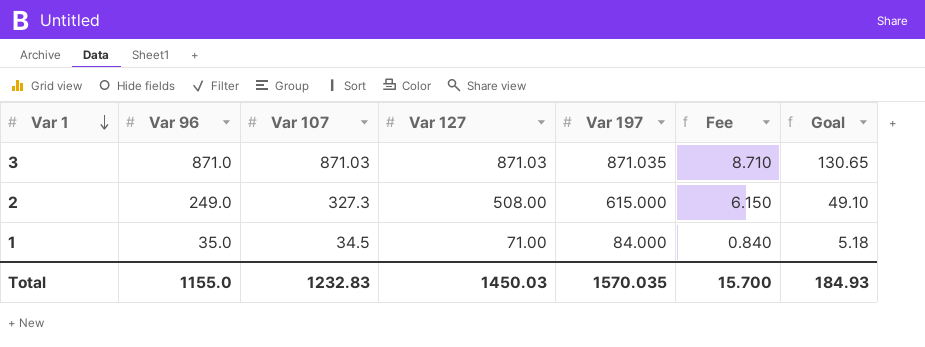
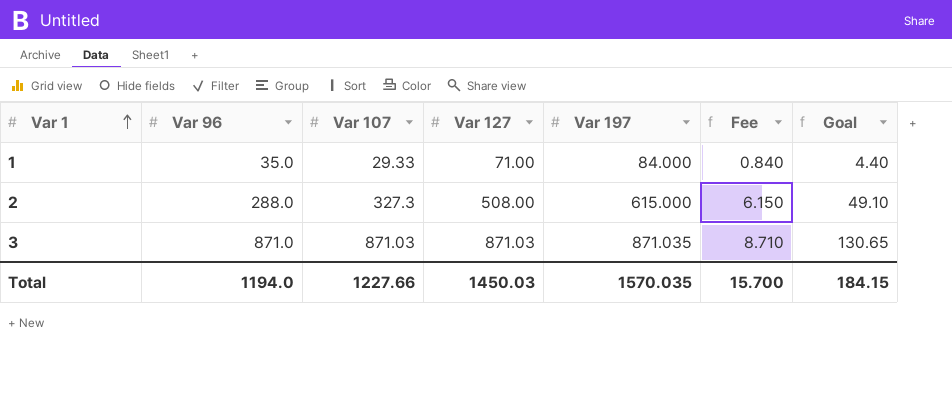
row order: Var 1 descending -> Var 1 ascending
1 | Var 107: 34.5 -> 29.33
1 | Goal: 5.18 -> 4.40
2 | Var 96: 249.0 -> 288.0
Total | Var 96: 1155.0 -> 1194.0
Total | Var 107: 1232.83 -> 1227.66
Total | Goal: 184.93 -> 184.15

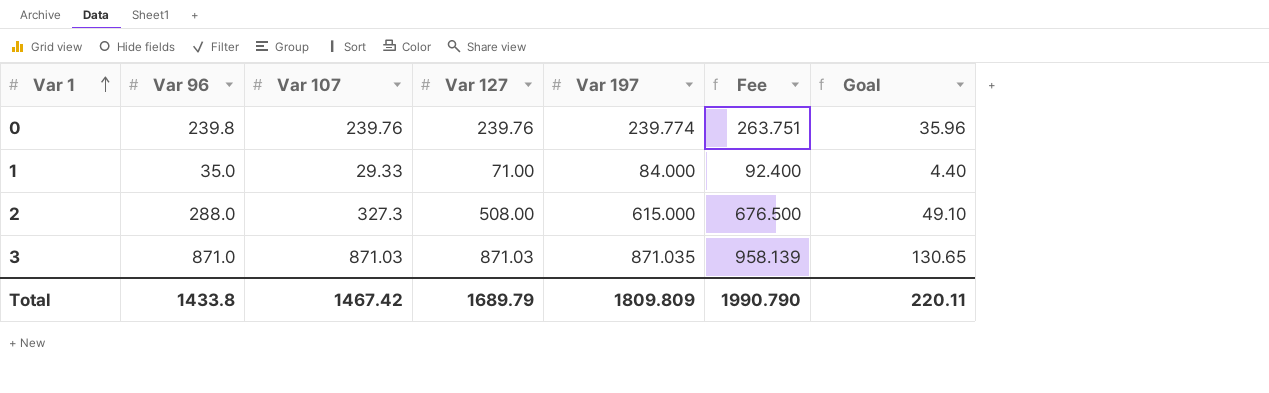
column Fee | formula: [Var 197] * 0.01 -> [Var 197] * 1.1
row 0: none -> 239.8 | 239.76 | 239.76 | 239.774 | 263.751 | 35.96
Total | Var 96: 1194.0 -> 1433.8
Total | Var 107: 1227.66 -> 1467.42
Total | Var 127: 1450.03 -> 1689.79
Total | Var 197: 1570.035 -> 1809.809
Total | Fee: 15.700 -> 1990.790
Total | Goal: 184.15 -> 220.11

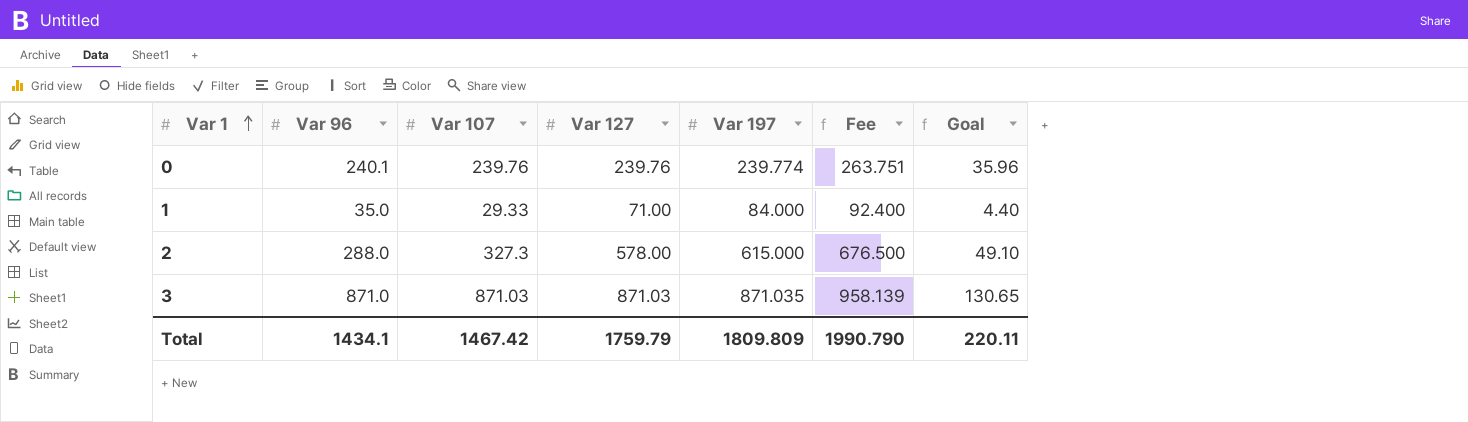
0 | Var 96: 239.8 -> 240.1
2 | Var 127: 508.00 -> 578.00
Total | Var 96: 1433.8 -> 1434.1
Total | Var 127: 1689.79 -> 1759.79

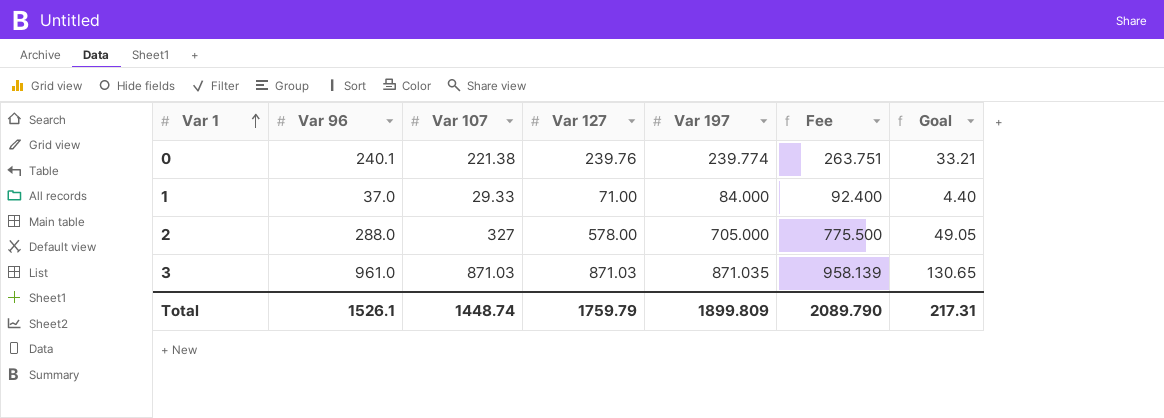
0 | Var 107: 239.76 -> 221.38
0 | Goal: 35.96 -> 33.21
1 | Var 96: 35.0 -> 37.0
2 | Var 107: 327.3 -> 327
2 | Var 197: 615.000 -> 705.000
2 | Fee: 676.500 -> 775.500
2 | Goal: 49.10 -> 49.05
3 | Var 96: 871.0 -> 961.0
Total | Var 96: 1434.1 -> 1526.1
Total | Var 107: 1467.42 -> 1448.74
Total | Var 197: 1809.809 -> 1899.809
Total | Fee: 1990.790 -> 2089.790
Total | Goal: 220.11 -> 217.31

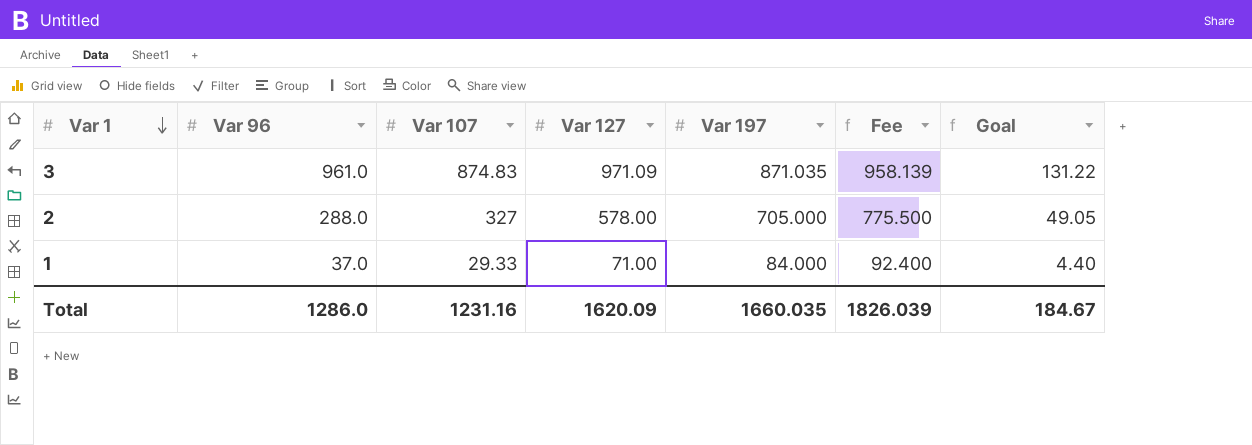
row order: Var 1 ascending -> Var 1 descending
row 0: 240.1 | 221.38 | 239.76 | 239.774 | 263.751 | 33.21 -> none
3 | Var 107: 871.03 -> 874.83
3 | Var 127: 871.03 -> 971.09
3 | Goal: 130.65 -> 131.22
Total | Var 96: 1526.1 -> 1286.0
Total | Var 107: 1448.74 -> 1231.16
Total | Var 127: 1759.79 -> 1620.09
Total | Var 197: 1899.809 -> 1660.035
Total | Fee: 2089.790 -> 1826.039
Total | Goal: 217.31 -> 184.67

